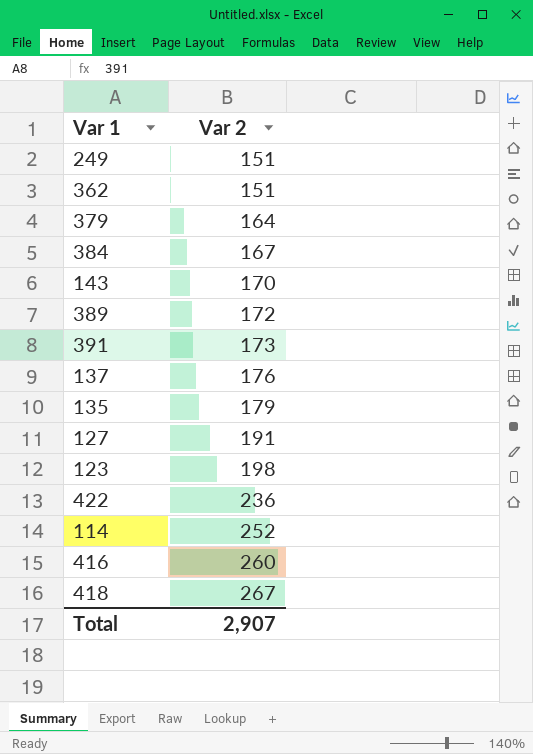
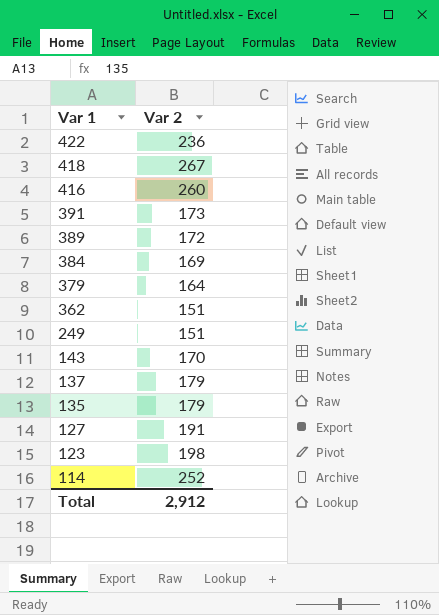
row order: Var 2 ascending -> Var 1 descending
384 | Var 2: 167 -> 169
137 | Var 2: 176 -> 179
Total | Var 2: 2,907 -> 2,912

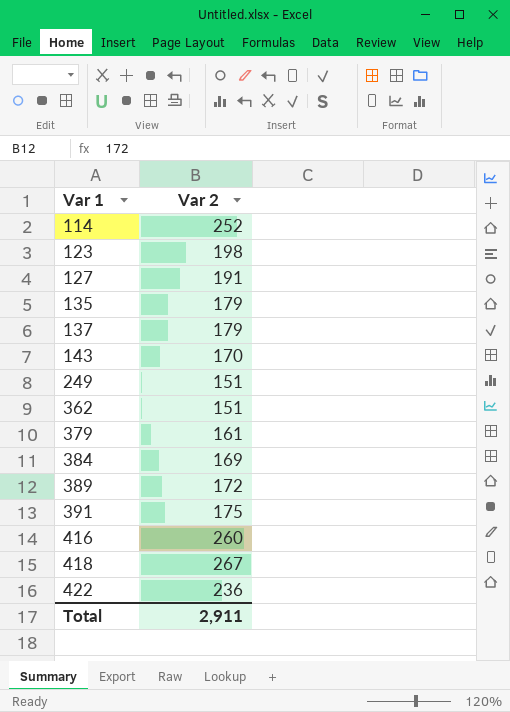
row order: Var 1 descending -> Var 1 ascending
379 | Var 2: 164 -> 161
391 | Var 2: 173 -> 175
Total | Var 2: 2,912 -> 2,911

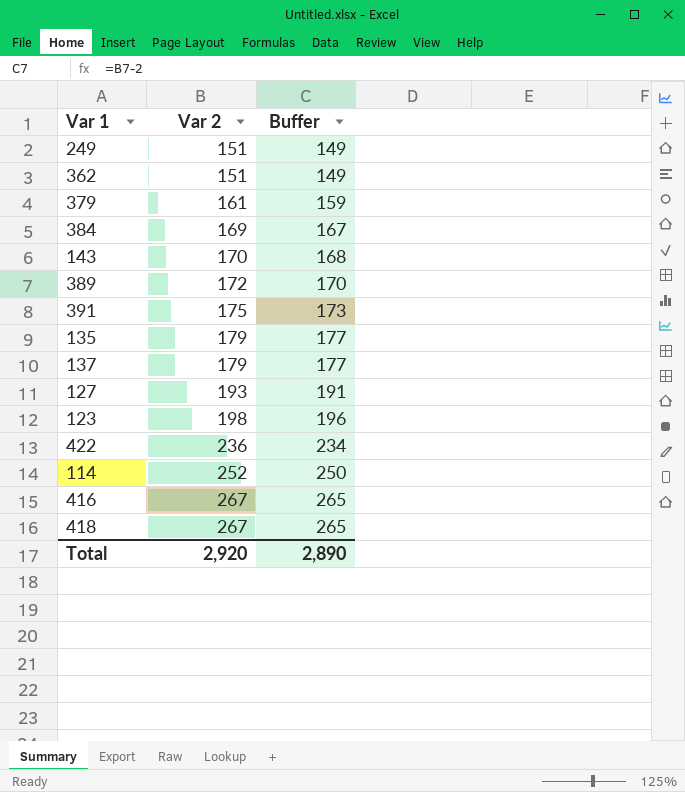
row order: Var 1 ascending -> Var 2 ascending
column Buffer | formula: none -> [Var 2] - 2
127 | Var 2: 191 -> 193
416 | Var 2: 260 -> 267
Total | Var 2: 2,911 -> 2,920

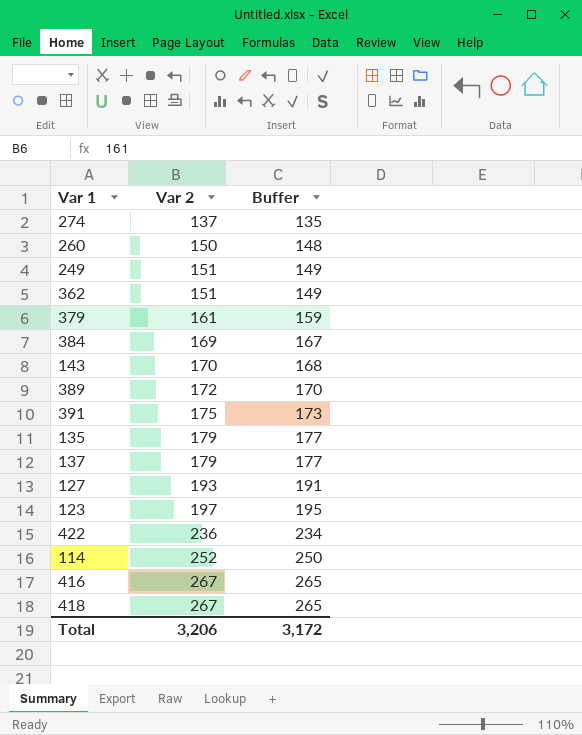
row 274: none -> 137 | 135
row 260: none -> 150 | 148
123 | Var 2: 198 -> 197
123 | Buffer: 196 -> 195
Total | Var 2: 2,920 -> 3,206
Total | Buffer: 2,890 -> 3,172

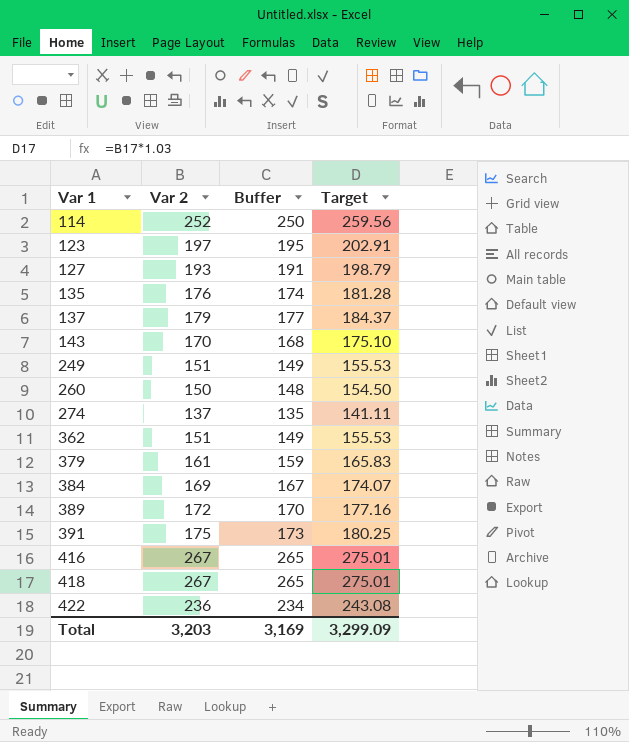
row order: Var 2 ascending -> Var 1 ascending
column Target | formula: none -> [Var 2] * 1.03
135 | Var 2: 179 -> 176
135 | Buffer: 177 -> 174
Total | Var 2: 3,206 -> 3,203
Total | Buffer: 3,172 -> 3,169

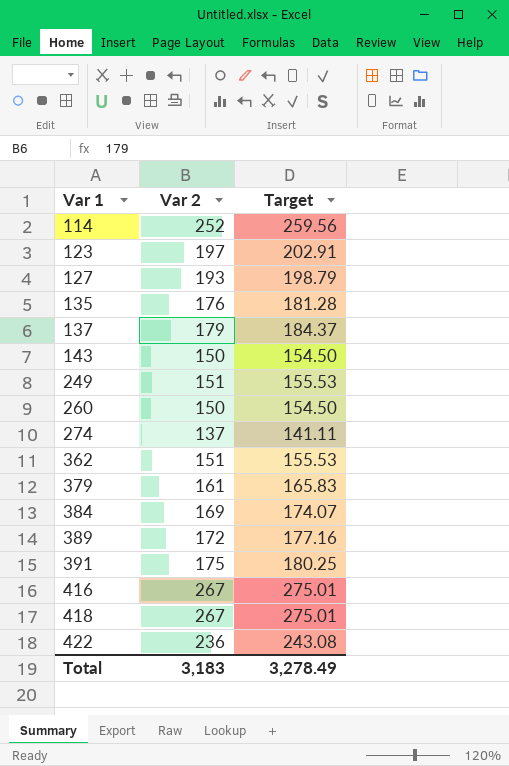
column Buffer | formula: [Var 2] - 2 -> none
143 | Var 2: 170 -> 150
143 | Target: 175.10 -> 154.50
Total | Var 2: 3,203 -> 3,183
Total | Target: 3,299.09 -> 3,278.49

